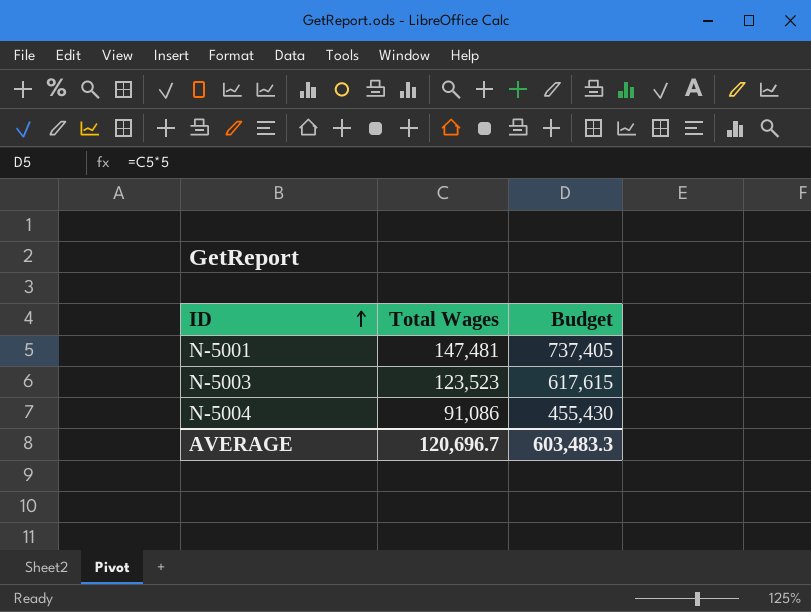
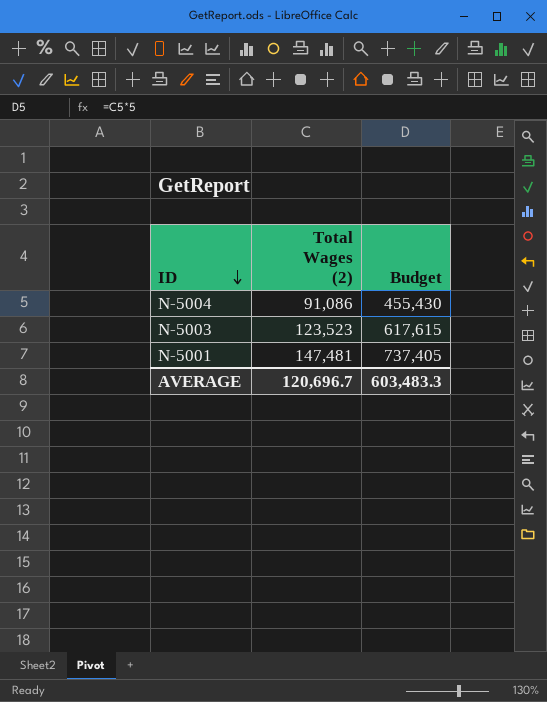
row order: ID ascending -> ID descending
column name: Total Wages -> Total Wages (2)

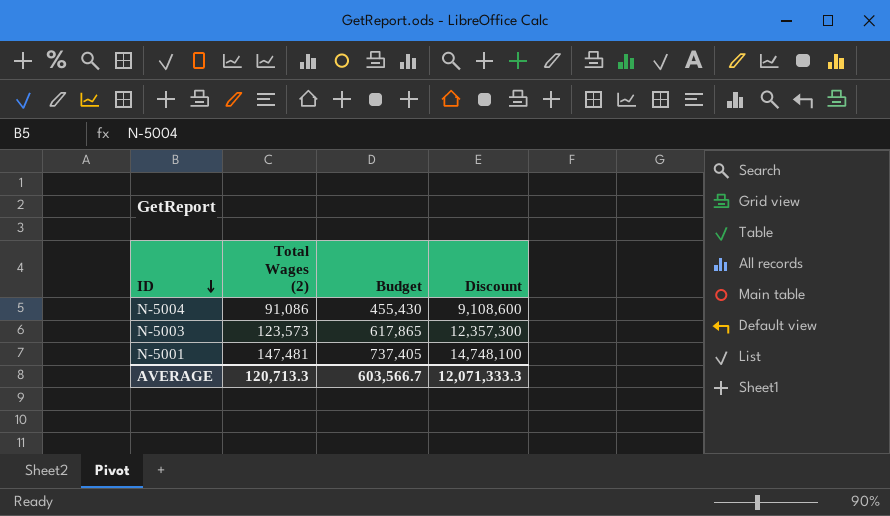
column Discount | formula: none -> [Total Wages (2)] * 100
N-5003 | Total Wages (2): 123,523 -> 123,573
N-5003 | Budget: 617,615 -> 617,865
AVERAGE | Total Wages (2): 120,696.7 -> 120,713.3
AVERAGE | Budget: 603,483.3 -> 603,566.7

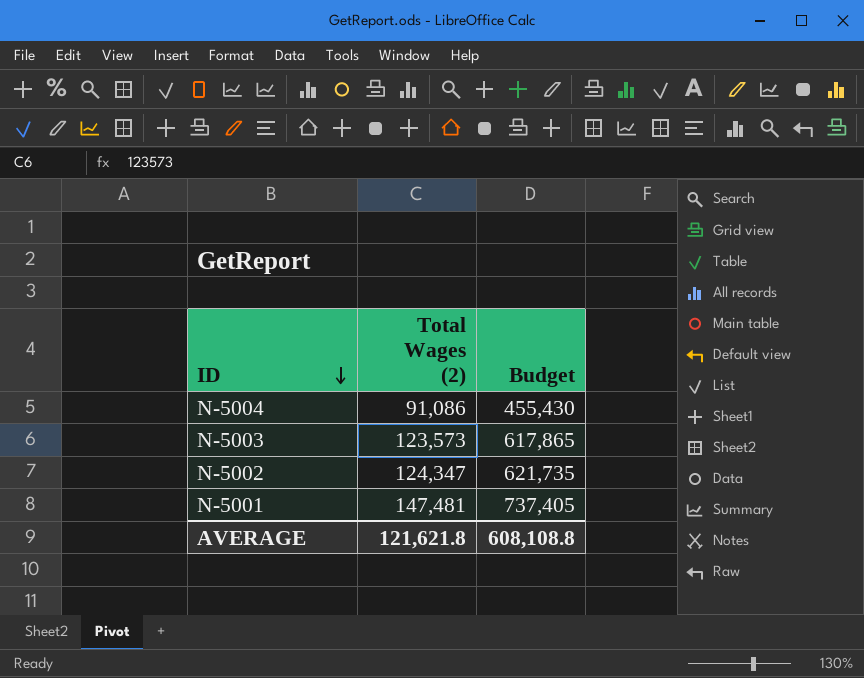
column Discount | formula: [Total Wages (2)] * 100 -> none
row N-5002: none -> 124,347 | 621,735
AVERAGE | Total Wages (2): 120,713.3 -> 121,621.8
AVERAGE | Budget: 603,566.7 -> 608,108.8

